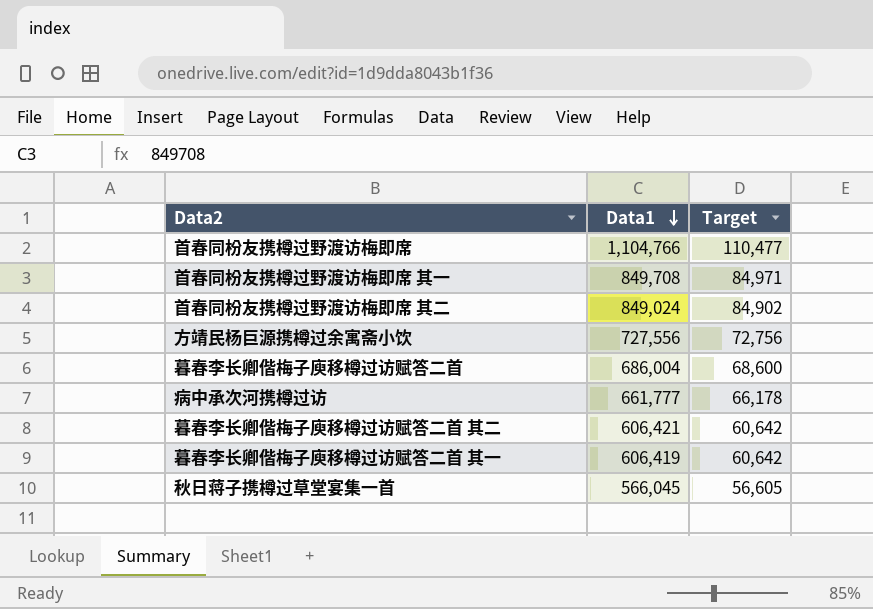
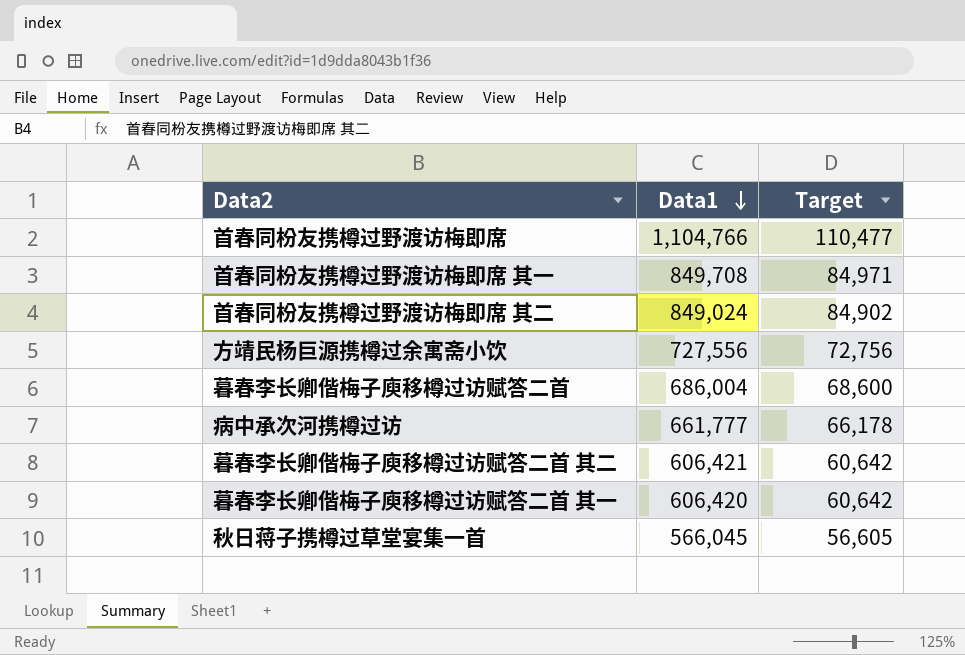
暮春李长卿偕梅子庾移樽过访赋答二首 其一 | Data1: 606,419 -> 606,420

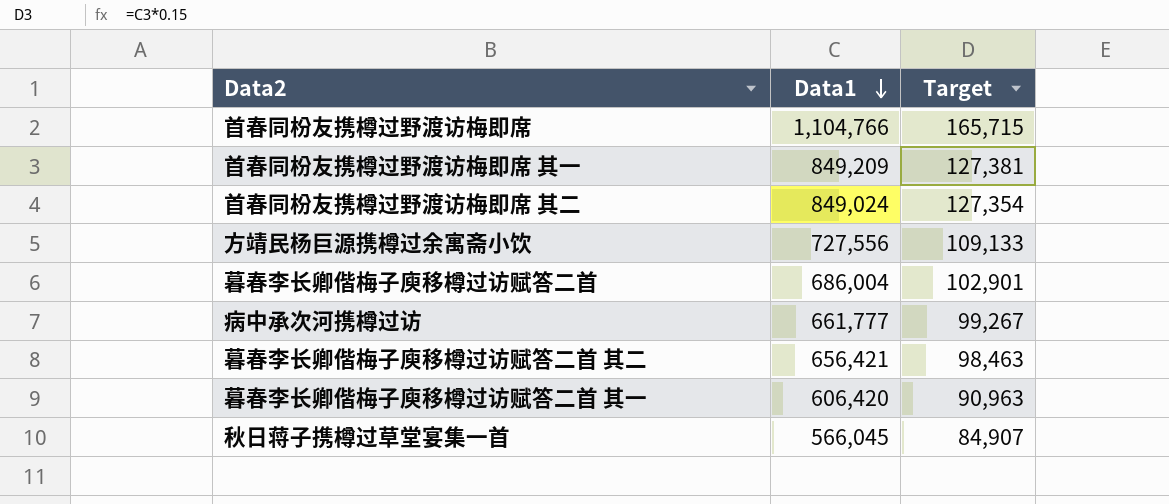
column Target | formula: [Data1] * 0.1 -> [Data1] * 0.15
首春同枌友携樽过野渡访梅即席 其一 | Data1: 849,708 -> 849,209
暮春李长卿偕梅子庾移樽过访赋答二首 其二 | Data1: 606,421 -> 656,421

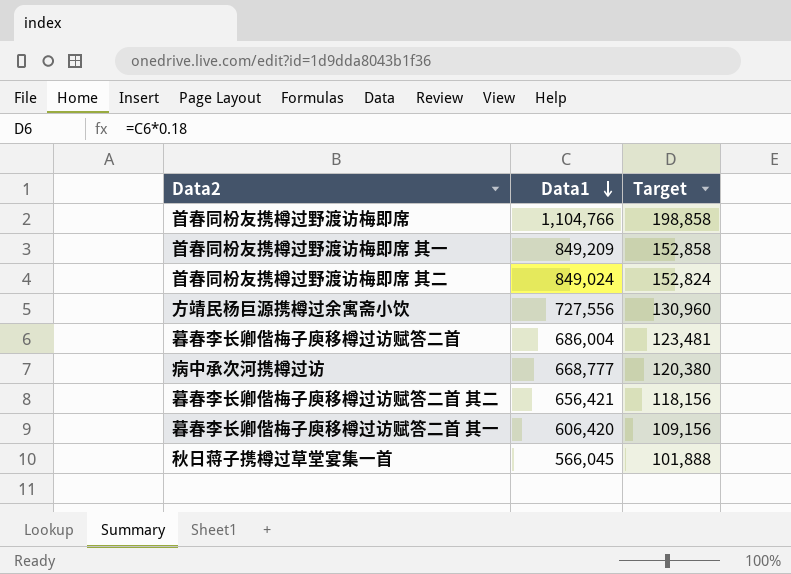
column Target | formula: [Data1] * 0.15 -> [Data1] * 0.18
病中承次河携樽过访 | Data1: 661,777 -> 668,777

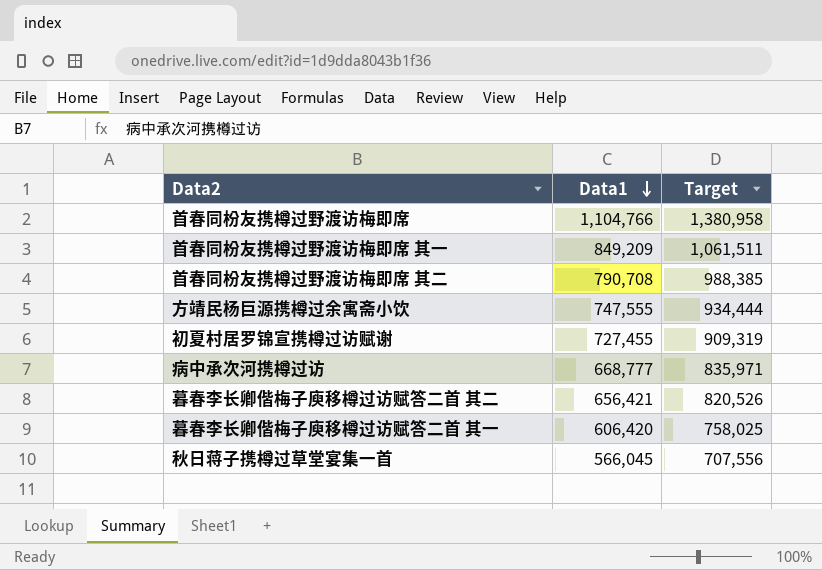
column Target | formula: [Data1] * 0.18 -> [Data1] * 1.25
row 暮春李长卿偕梅子庾移樽过访赋答二首: 686,004 | 123,481 -> none
首春同枌友携樽过野渡访梅即席 其二 | Data1: 849,024 -> 790,708
方靖民杨巨源携樽过余寓斋小饮 | Data1: 727,556 -> 747,555
row 初夏村居罗锦宣携樽过访赋谢: none -> 727,455 | 909,319

